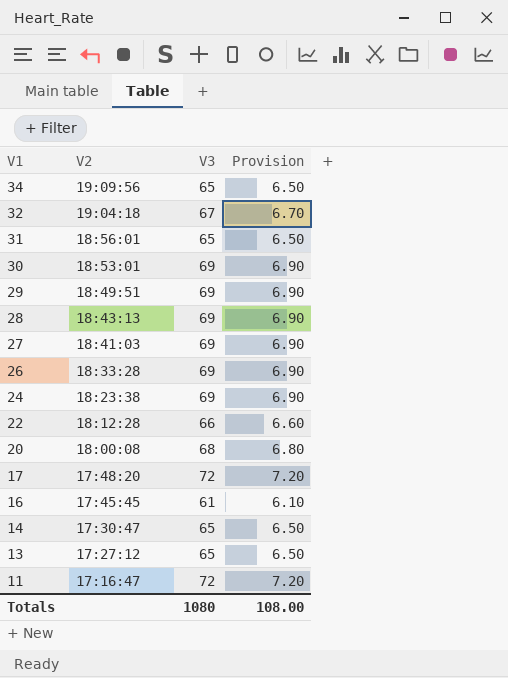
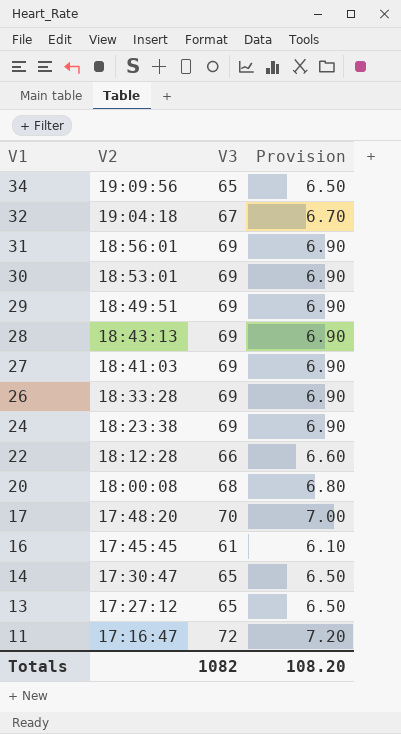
31 | V3: 65 -> 69
31 | Provision: 6.50 -> 6.90
17 | V3: 72 -> 70
17 | Provision: 7.20 -> 7.00
Totals | V3: 1080 -> 1082
Totals | Provision: 108.00 -> 108.20

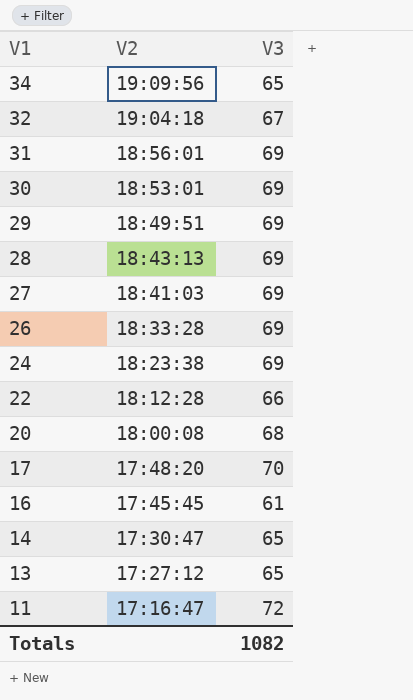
column Provision | formula: [V3] * 0.1 -> none

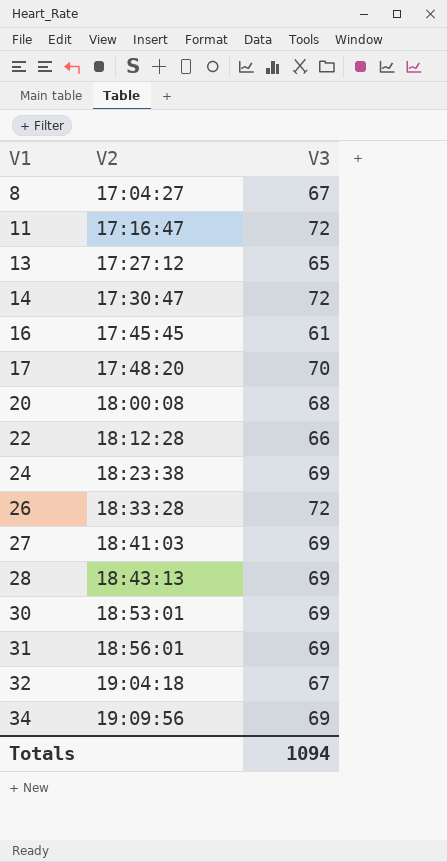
row order: V1 descending -> V1 ascending
row 29: 18:49:51 | 69 -> none
row 8: none -> 17:04:27 | 67
14 | V3: 65 -> 72
26 | V3: 69 -> 72
34 | V3: 65 -> 69
Totals | V3: 1082 -> 1094

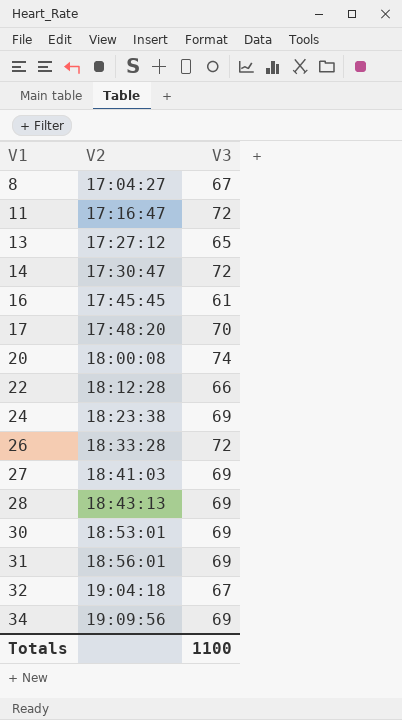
20 | V3: 68 -> 74
Totals | V3: 1094 -> 1100

